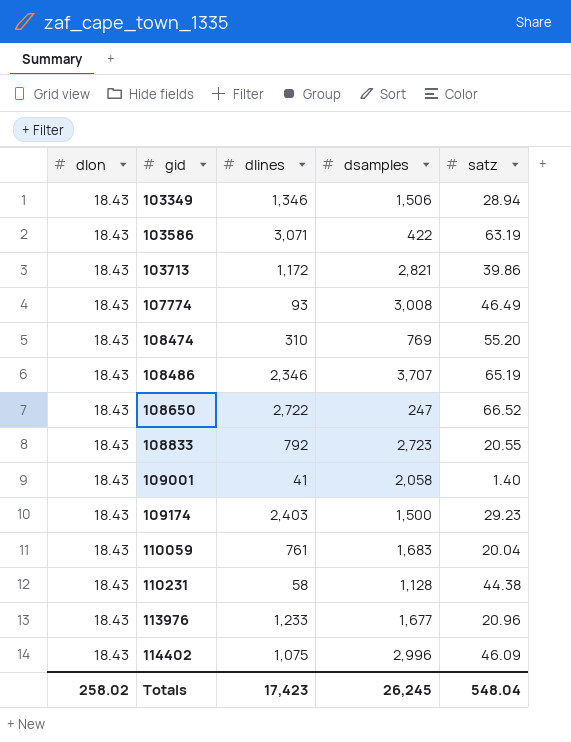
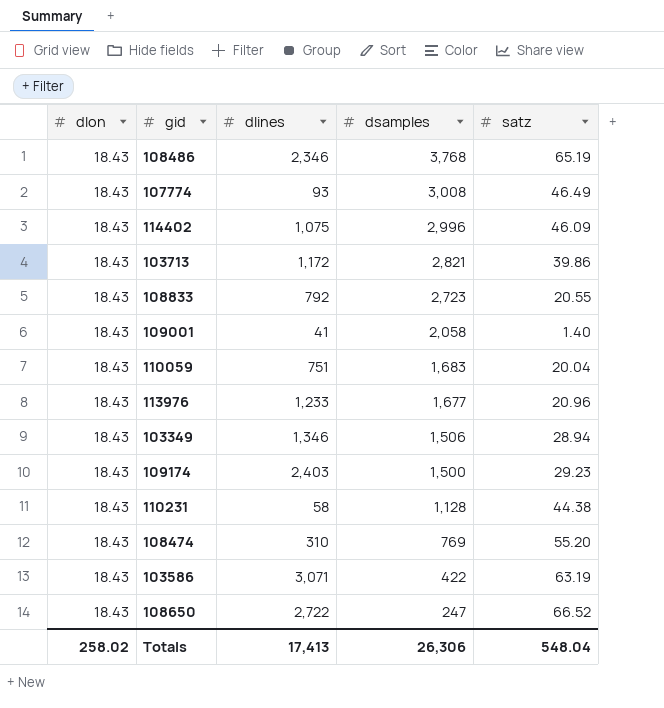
row order: gid ascending -> dsamples descending
108486 | dsamples: 3,707 -> 3,768
110059 | dlines: 761 -> 751
Totals | dlines: 17,423 -> 17,413
Totals | dsamples: 26,245 -> 26,306

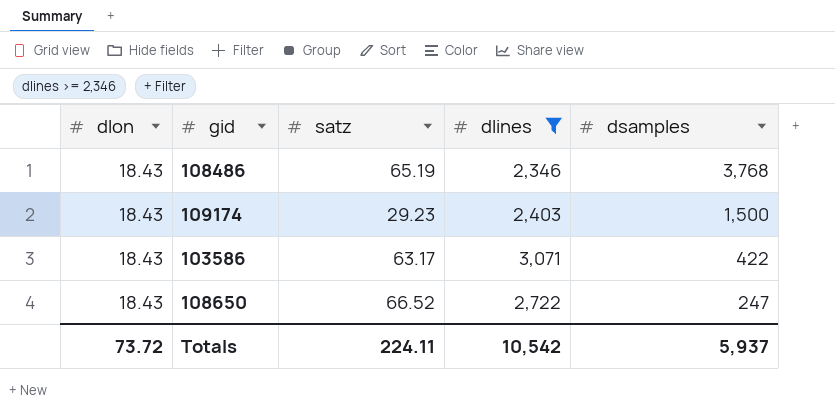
filter: none -> dlines >= 2,346
column satz | position: 5 -> 3
103586 | satz: 63.19 -> 63.17
Totals | dlon: 258.02 -> 73.72
Totals | satz: 548.04 -> 224.11
Totals | dlines: 17,413 -> 10,542
Totals | dsamples: 26,306 -> 5,937

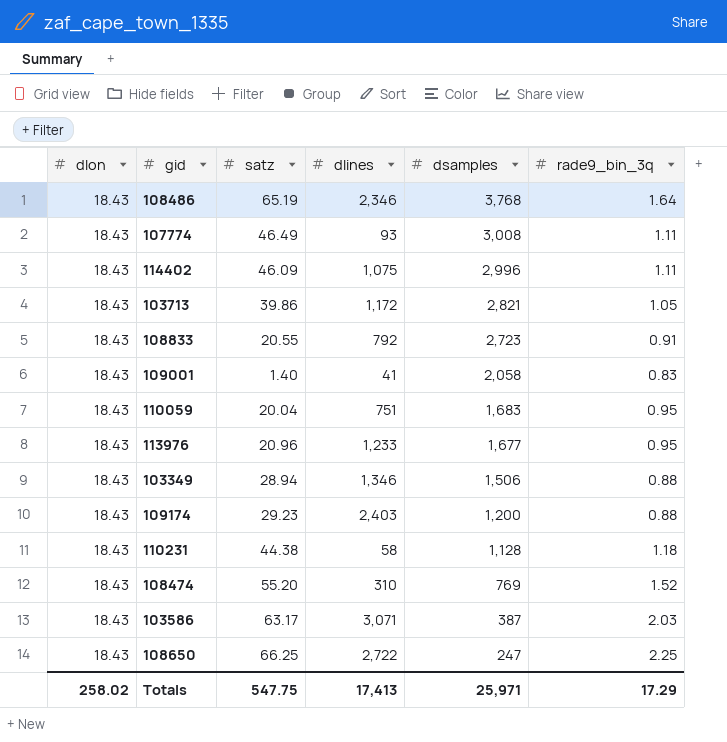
filter: dlines >= 2,346 -> none
column rade9_bin_3q | position: none -> 6
109174 | dsamples: 1,500 -> 1,200
103586 | dsamples: 422 -> 387
108650 | satz: 66.52 -> 66.25
Totals | dlon: 73.72 -> 258.02
Totals | satz: 224.11 -> 547.75
Totals | dlines: 10,542 -> 17,413
Totals | dsamples: 5,937 -> 25,971

